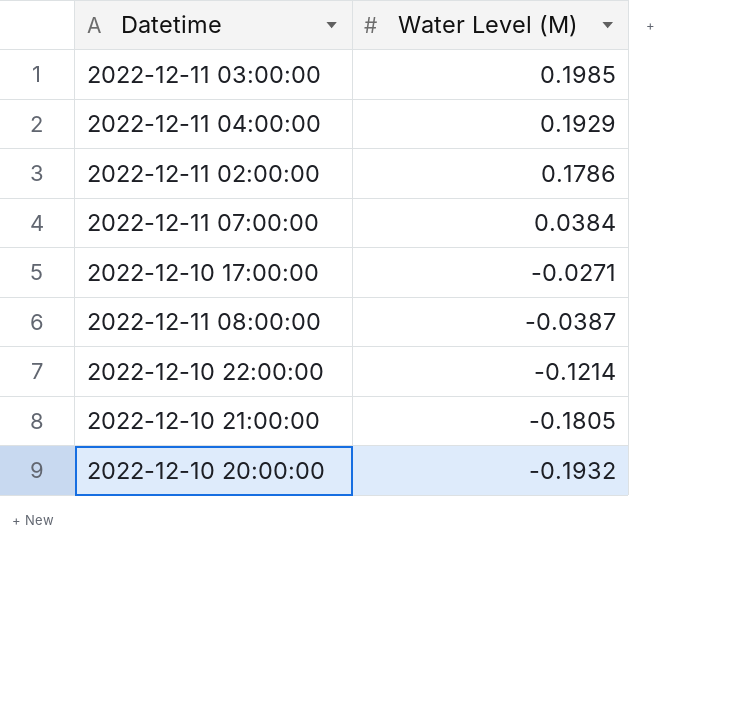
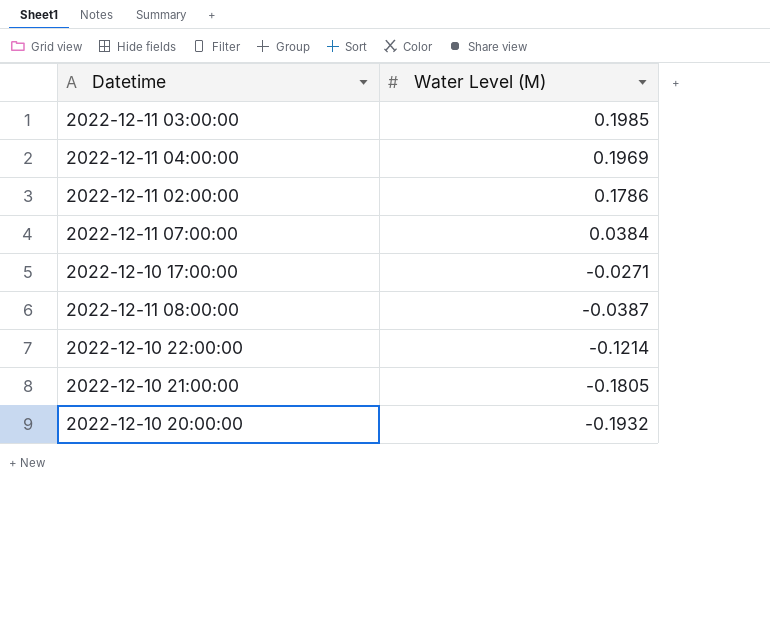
2022-12-11 04:00:00 | Water Level (M): 0.1929 -> 0.1969

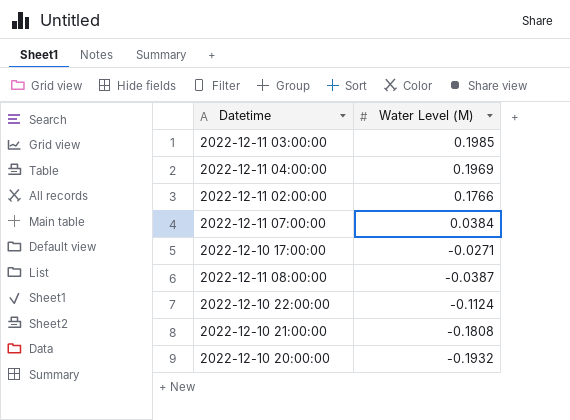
2022-12-11 02:00:00 | Water Level (M): 0.1786 -> 0.1766
2022-12-10 22:00:00 | Water Level (M): -0.1214 -> -0.1124
2022-12-10 21:00:00 | Water Level (M): -0.1805 -> -0.1808

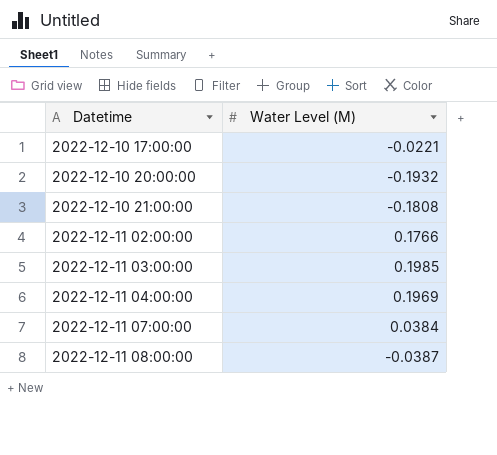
row order: Water Level (M) descending -> Datetime ascending
row 2022-12-10 22:00:00: -0.1124 -> none
2022-12-10 17:00:00 | Water Level (M): -0.0271 -> -0.0221

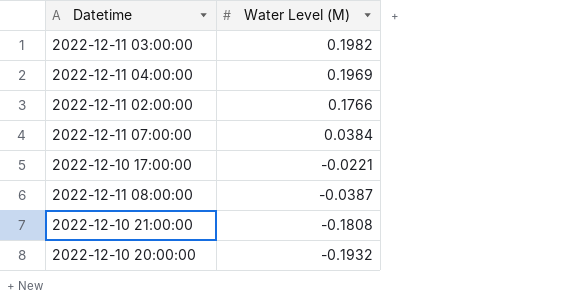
row order: Datetime ascending -> Water Level (M) descending
2022-12-11 03:00:00 | Water Level (M): 0.1985 -> 0.1982

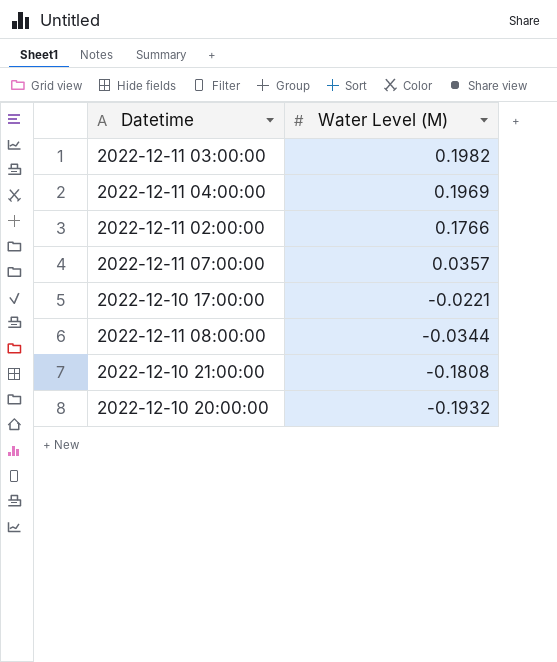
2022-12-11 07:00:00 | Water Level (M): 0.0384 -> 0.0357
2022-12-11 08:00:00 | Water Level (M): -0.0387 -> -0.0344

